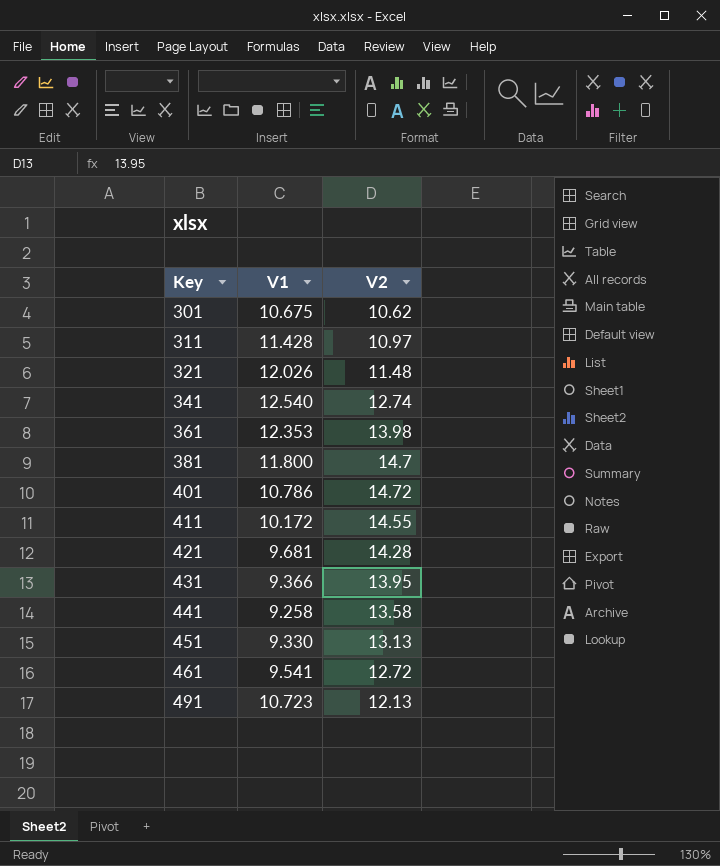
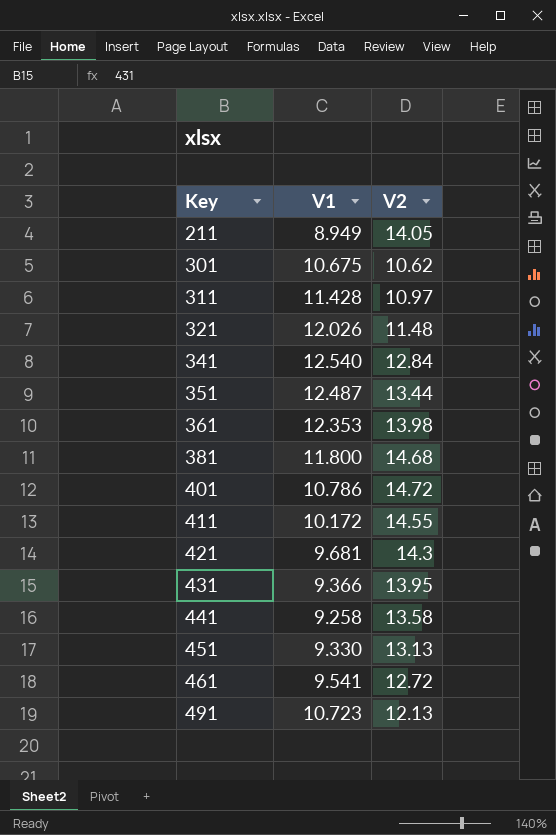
row 211: none -> 8.949 | 14.05
341 | V2: 12.74 -> 12.84
row 351: none -> 12.487 | 13.44
381 | V2: 14.7 -> 14.68
421 | V2: 14.28 -> 14.3

